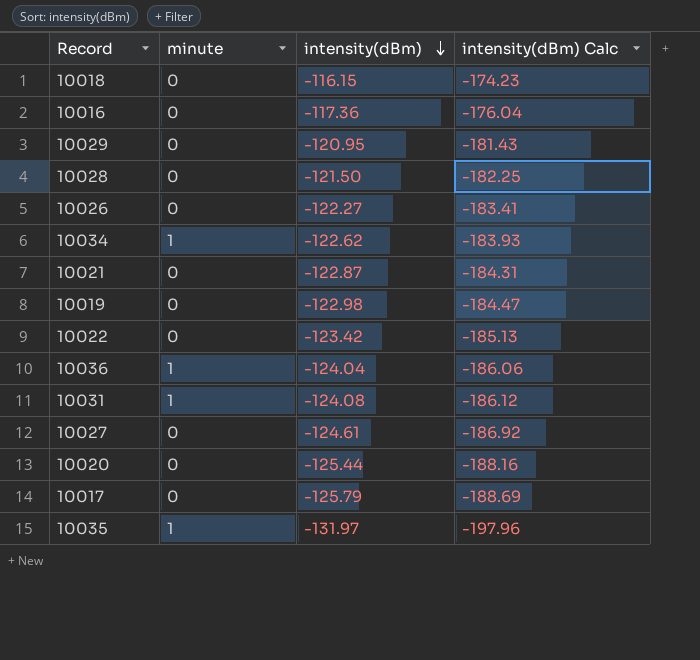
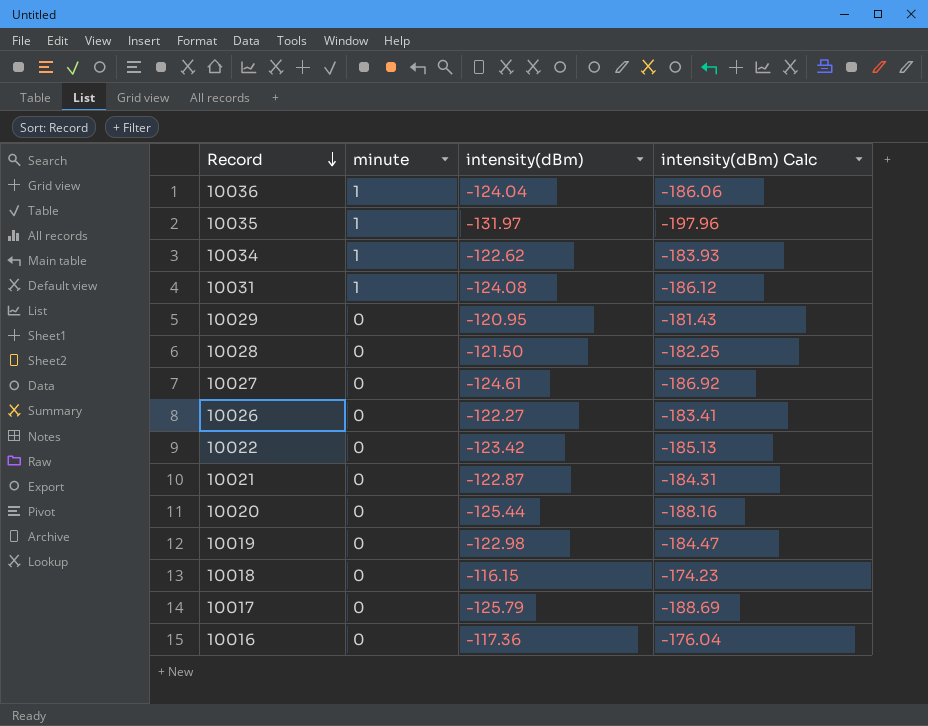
row order: intensity(dBm) descending -> Record descending

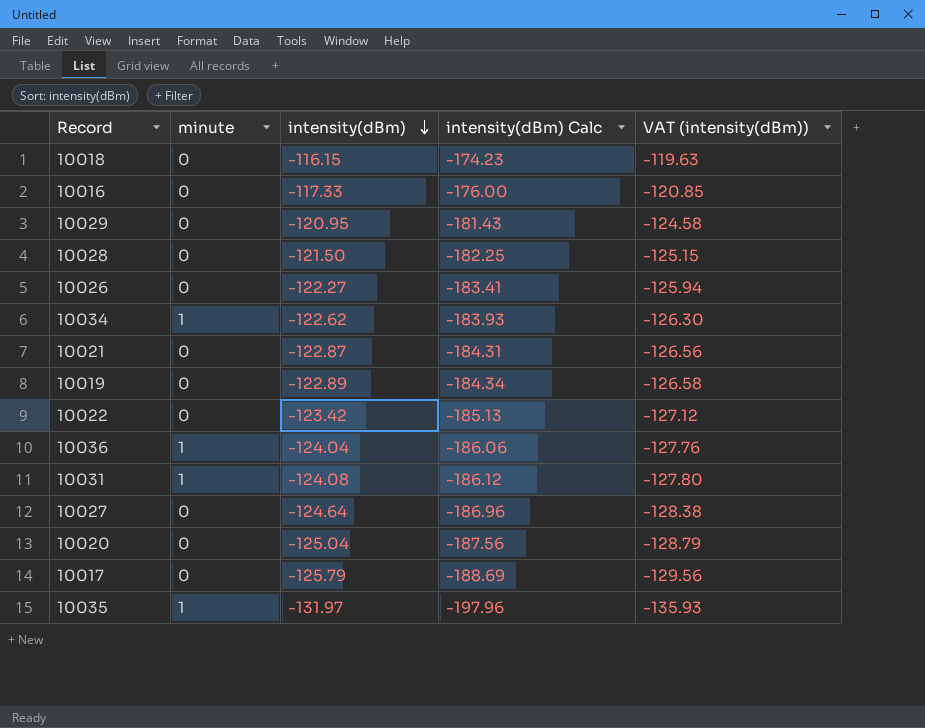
row order: Record descending -> intensity(dBm) descending
column VAT (intensity(dBm)) | formula: none -> [intensity(dBm)] * 1.03
10016 | intensity(dBm): -117.36 -> -117.33
10016 | intensity(dBm) Calc: -176.04 -> -176.00
10019 | intensity(dBm): -122.98 -> -122.89
10019 | intensity(dBm) Calc: -184.47 -> -184.34
10027 | intensity(dBm): -124.61 -> -124.64
10027 | intensity(dBm) Calc: -186.92 -> -186.96
10020 | intensity(dBm): -125.44 -> -125.04
10020 | intensity(dBm) Calc: -188.16 -> -187.56

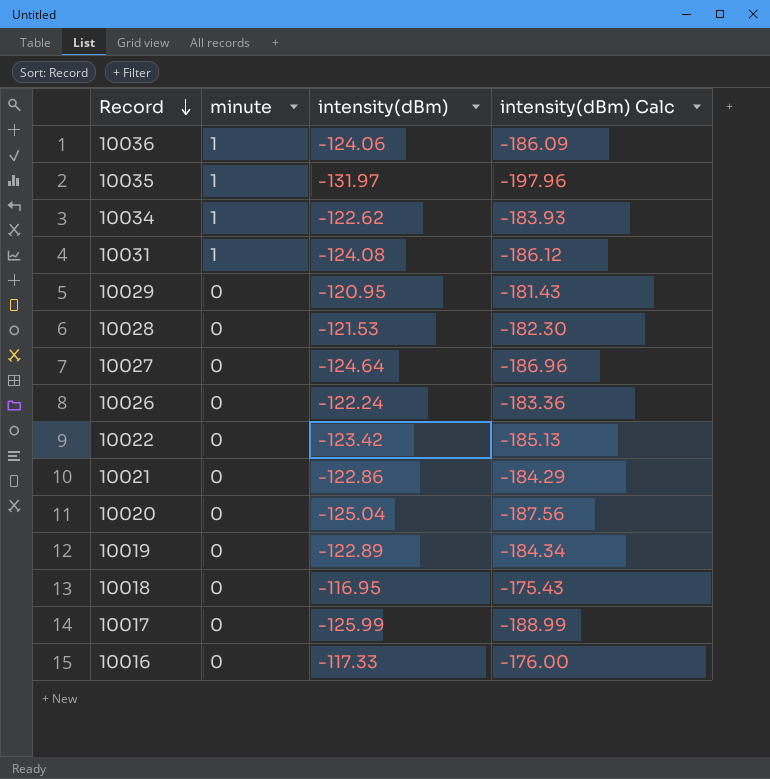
row order: intensity(dBm) descending -> Record descending
column VAT (intensity(dBm)) | formula: [intensity(dBm)] * 1.03 -> none
10036 | intensity(dBm): -124.04 -> -124.06
10036 | intensity(dBm) Calc: -186.06 -> -186.09
10028 | intensity(dBm): -121.50 -> -121.53
10028 | intensity(dBm) Calc: -182.25 -> -182.30
10026 | intensity(dBm): -122.27 -> -122.24
10026 | intensity(dBm) Calc: -183.41 -> -183.36
10021 | intensity(dBm): -122.87 -> -122.86
10021 | intensity(dBm) Calc: -184.31 -> -184.29
10018 | intensity(dBm): -116.15 -> -116.95
10018 | intensity(dBm) Calc: -174.23 -> -175.43
10017 | intensity(dBm): -125.79 -> -125.99
10017 | intensity(dBm) Calc: -188.69 -> -188.99

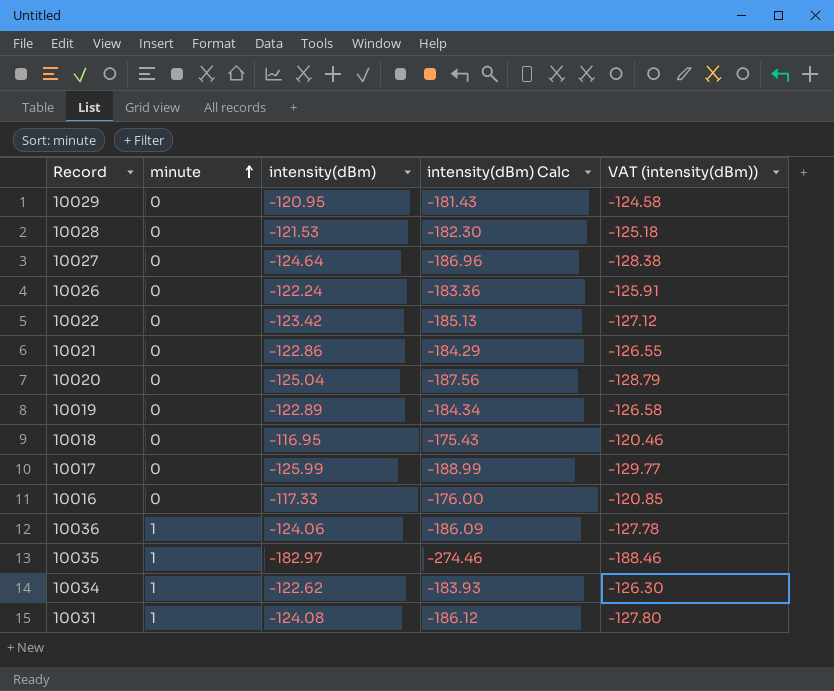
row order: Record descending -> minute ascending
column VAT (intensity(dBm)) | formula: none -> [intensity(dBm)] * 1.03
10035 | intensity(dBm): -131.97 -> -182.97
10035 | intensity(dBm) Calc: -197.96 -> -274.46

